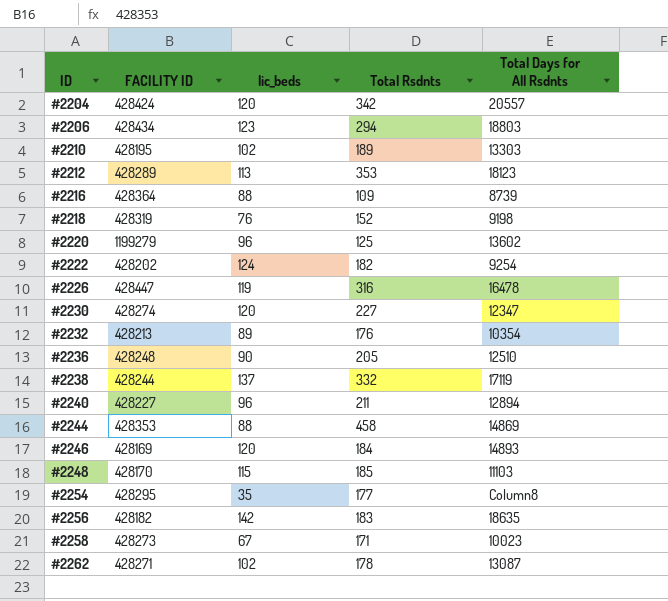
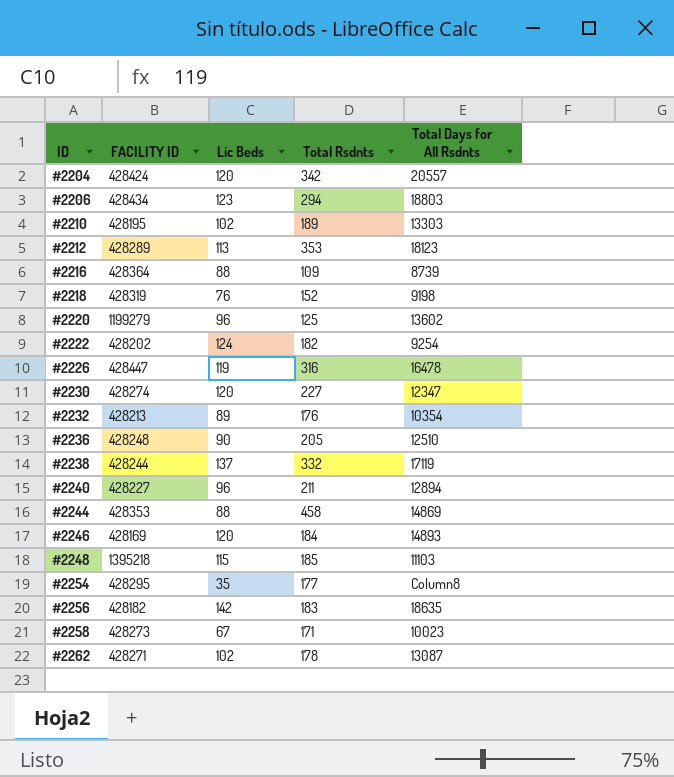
column name: lic_beds -> Lic Beds
#2248 | FACILITY ID: 428170 -> 1395218

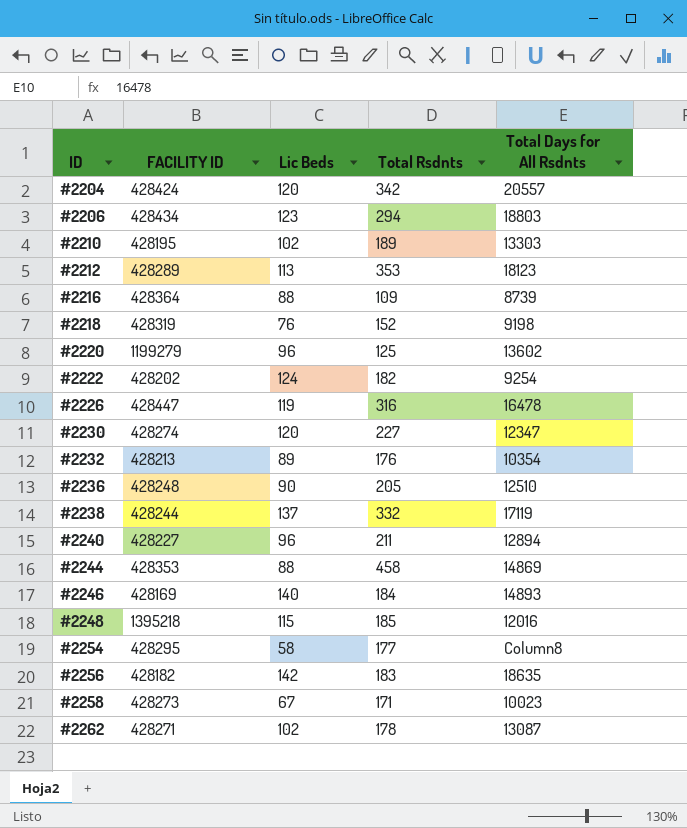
#2246 | Lic Beds: 120 -> 140
#2248 | Total Days for All Rsdnts: 11103 -> 12016
#2254 | Lic Beds: 35 -> 58

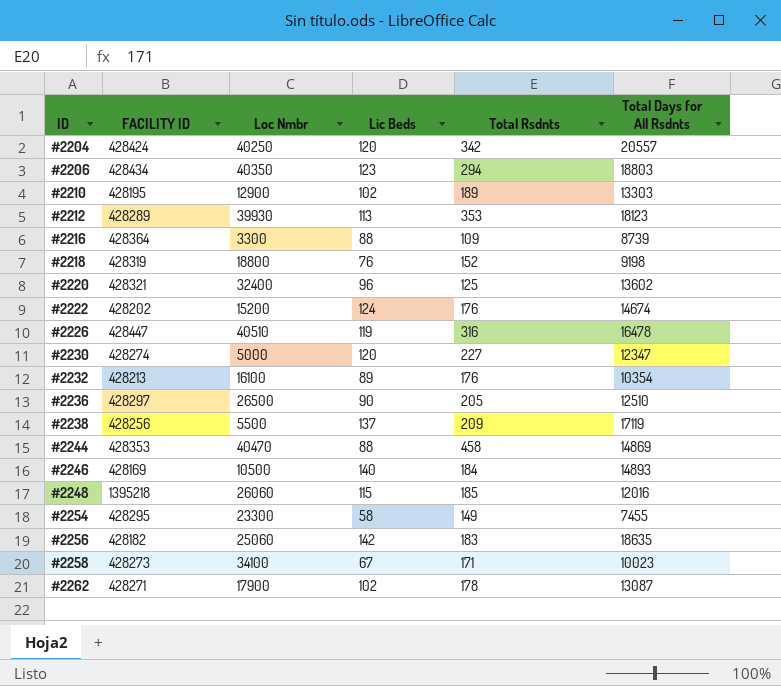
column Loc Nmbr | position: none -> 3
row #2240: 428227 | 96 | 211 | 12894 -> none
#2220 | FACILITY ID: 1199279 -> 428321
#2222 | Total Rsdnts: 182 -> 176
#2222 | Total Days for All Rsdnts: 9254 -> 14674
#2236 | FACILITY ID: 428248 -> 428297
#2238 | FACILITY ID: 428244 -> 428256
#2238 | Total Rsdnts: 332 -> 209
#2254 | Total Rsdnts: 177 -> 149
#2254 | Total Days for All Rsdnts: Column8 -> 7455

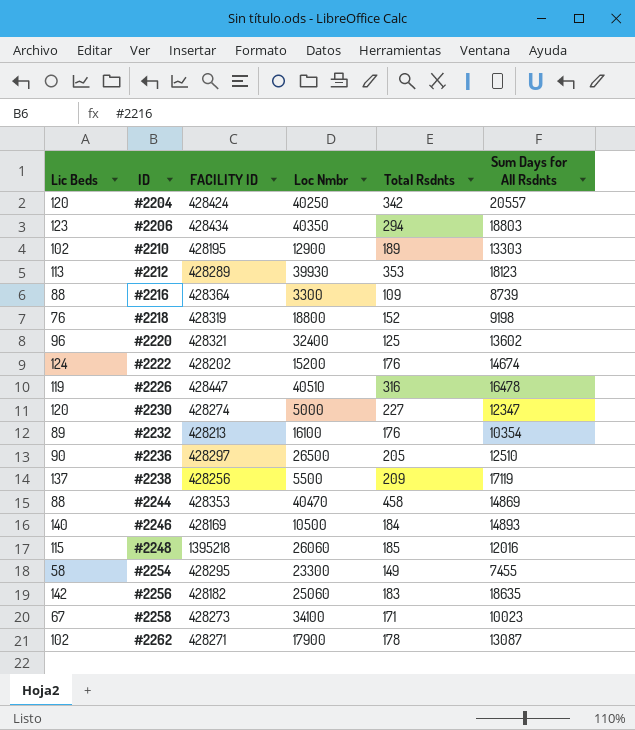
column Lic Beds | position: 4 -> 1
column name: Total Days for All Rsdnts -> Sum Days for All Rsdnts

